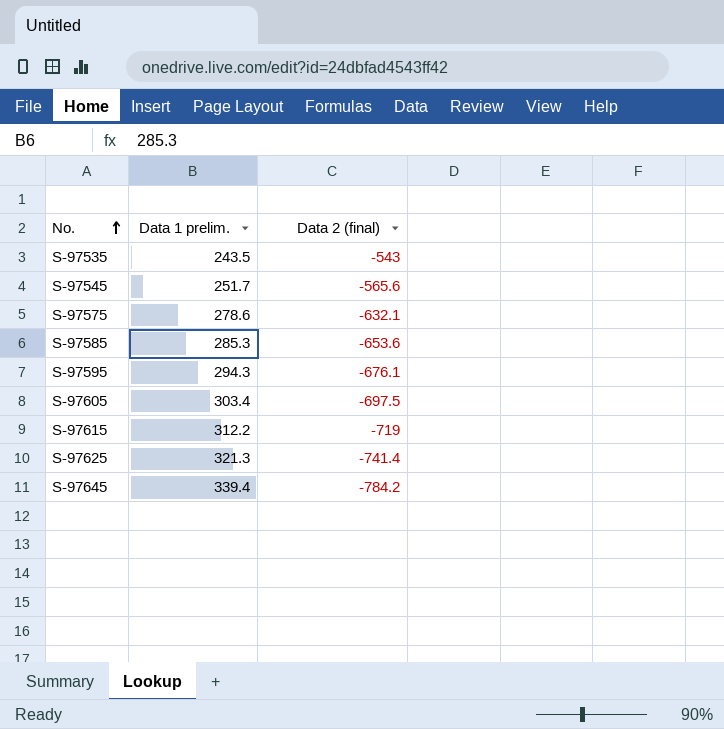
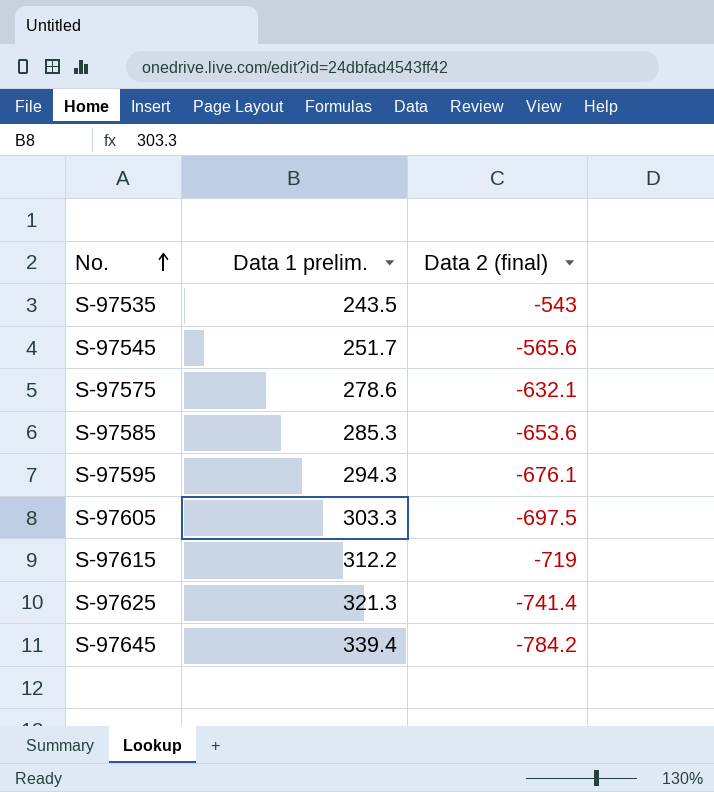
S-97605 | Data 1 prelim.: 303.4 -> 303.3

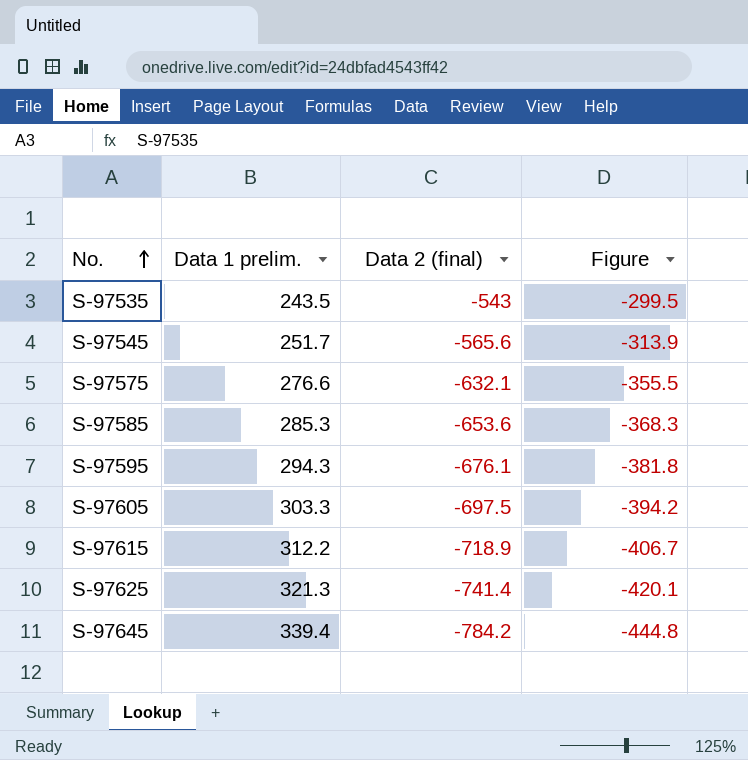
column Figure | formula: none -> [Data 1 prelim.] + [Data 2 (final)]
S-97575 | Data 1 prelim.: 278.6 -> 276.6
S-97615 | Data 2 (final): -719 -> -718.9

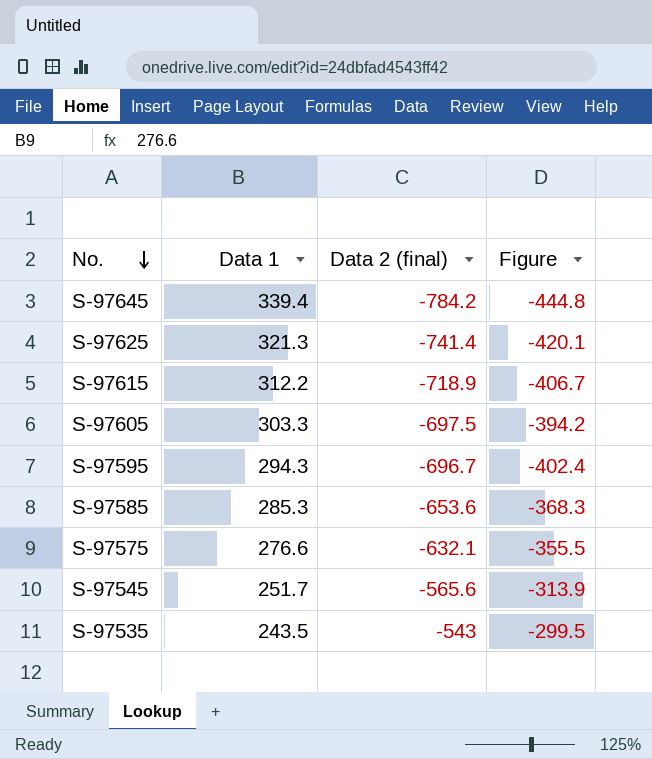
row order: No. ascending -> No. descending
column name: Data 1 prelim. -> Data 1
S-97595 | Data 2 (final): -676.1 -> -696.7
S-97595 | Figure: -381.8 -> -402.4

